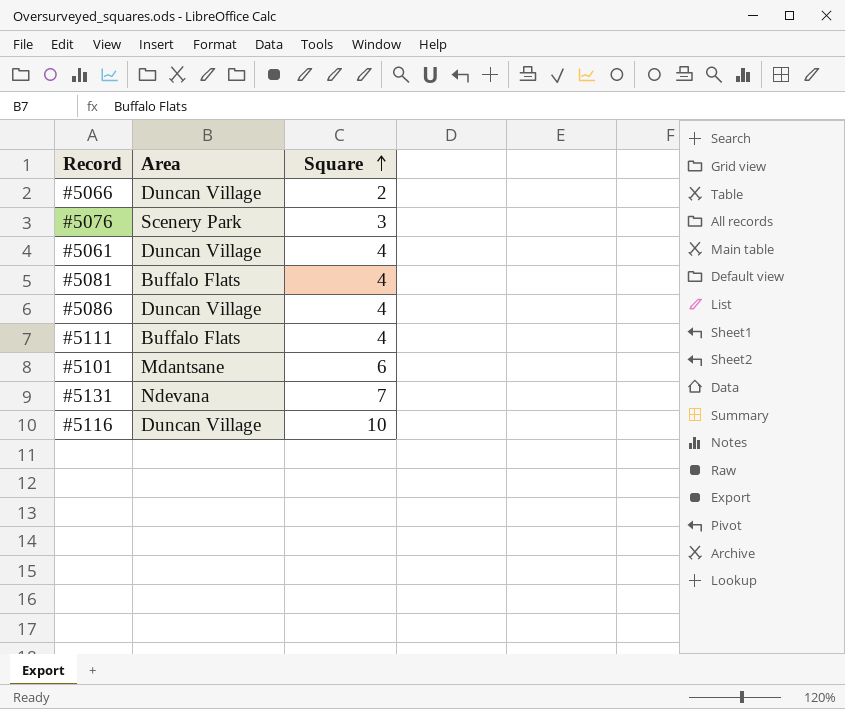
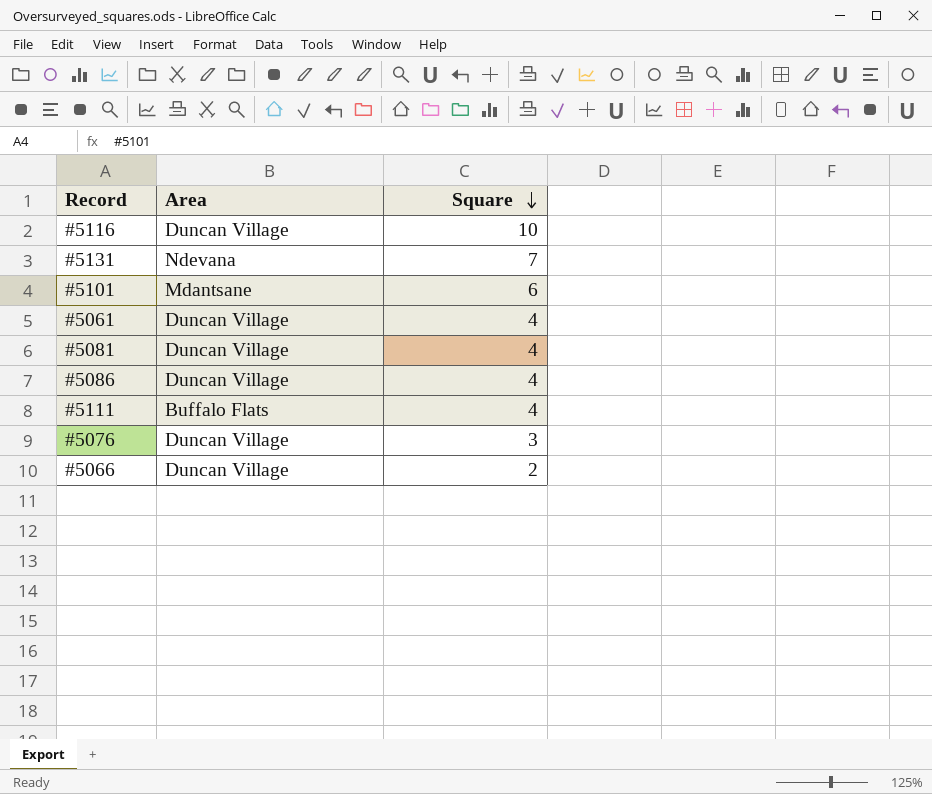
row order: Square ascending -> Square descending
#5081 | Area: Buffalo Flats -> Duncan Village
#5076 | Area: Scenery Park -> Duncan Village

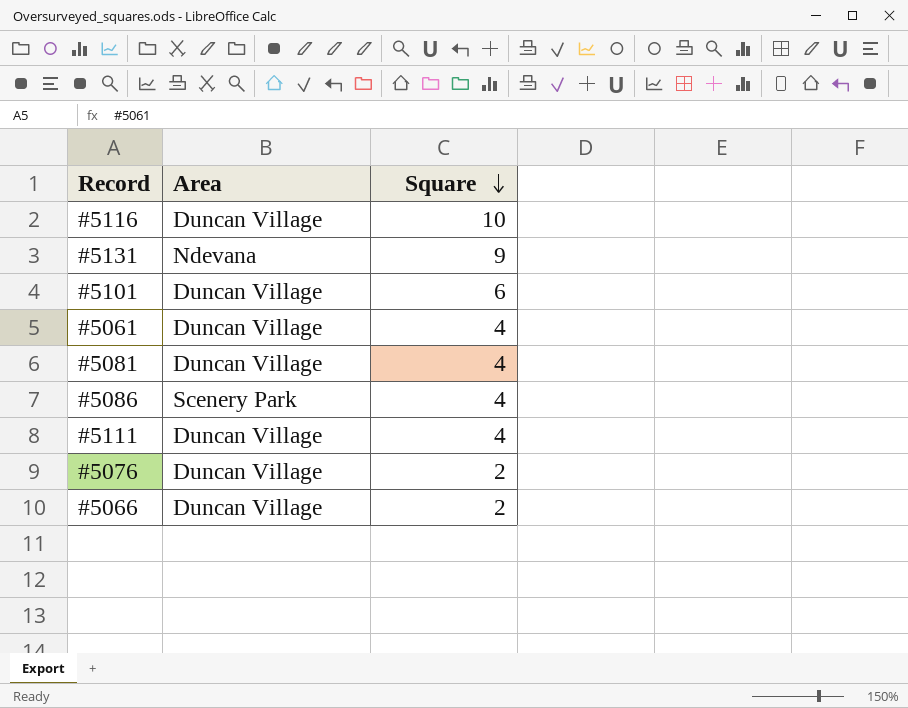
#5131 | Square: 7 -> 9
#5101 | Area: Mdantsane -> Duncan Village
#5086 | Area: Duncan Village -> Scenery Park
#5111 | Area: Buffalo Flats -> Duncan Village
#5076 | Square: 3 -> 2

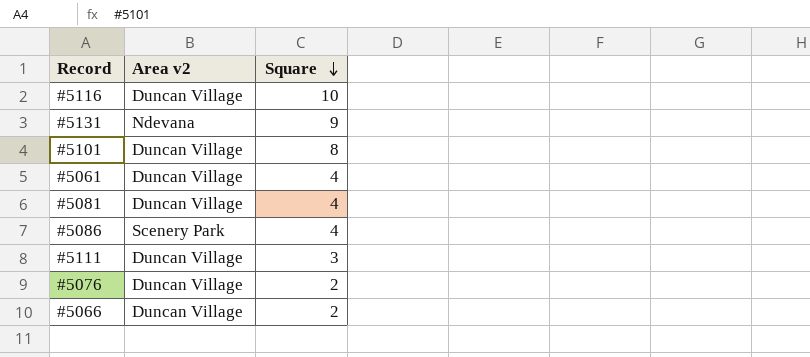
column name: Area -> Area v2
#5101 | Square: 6 -> 8
#5111 | Square: 4 -> 3

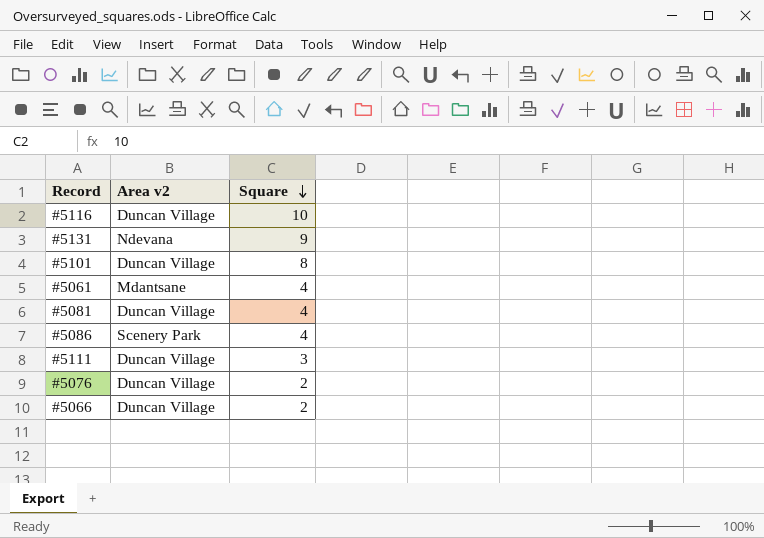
#5061 | Area v2: Duncan Village -> Mdantsane

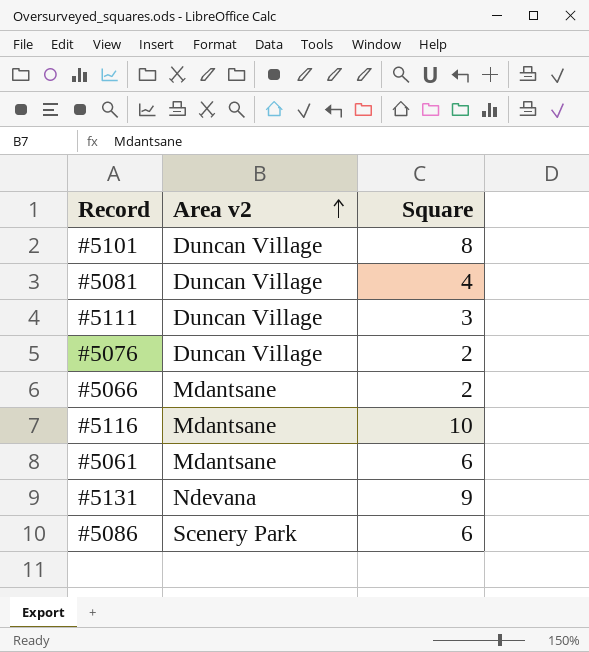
row order: Square descending -> Area v2 ascending
#5066 | Area v2: Duncan Village -> Mdantsane
#5116 | Area v2: Duncan Village -> Mdantsane
#5061 | Square: 4 -> 6
#5086 | Square: 4 -> 6

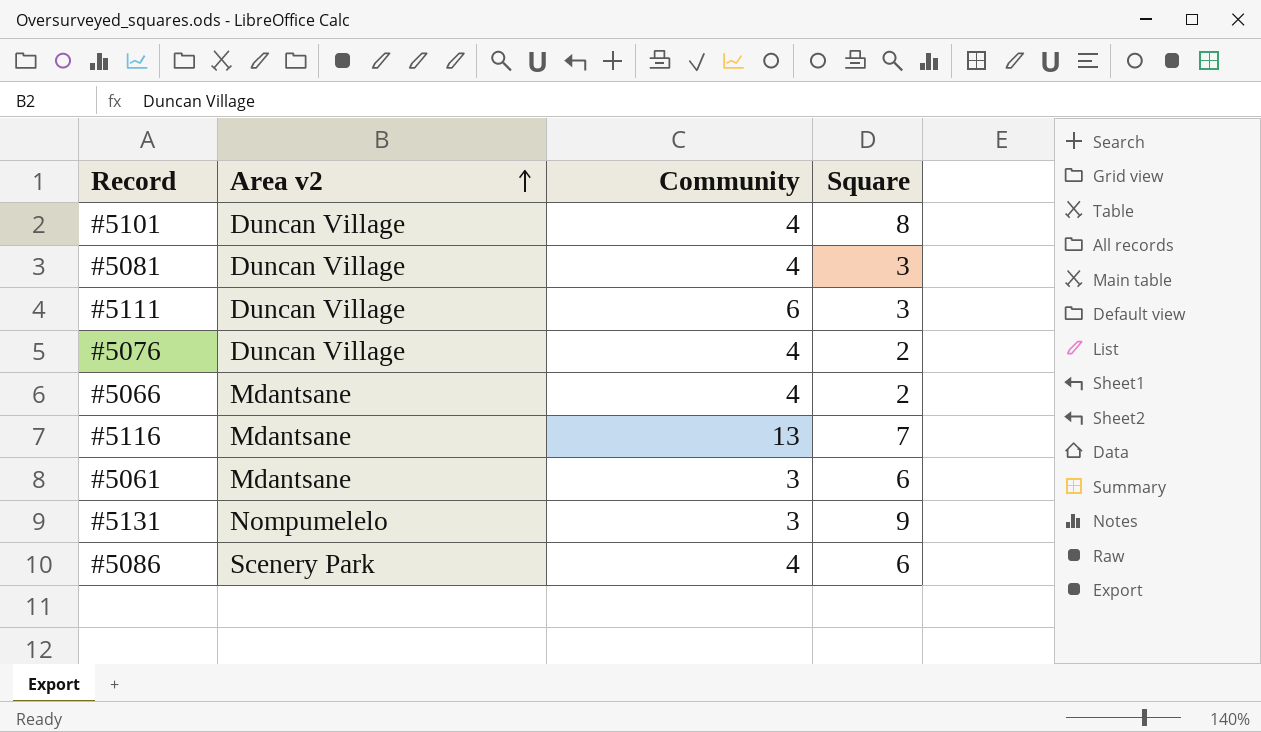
column Community | position: none -> 3
#5081 | Square: 4 -> 3
#5116 | Square: 10 -> 7
#5131 | Area v2: Ndevana -> Nompumelelo

